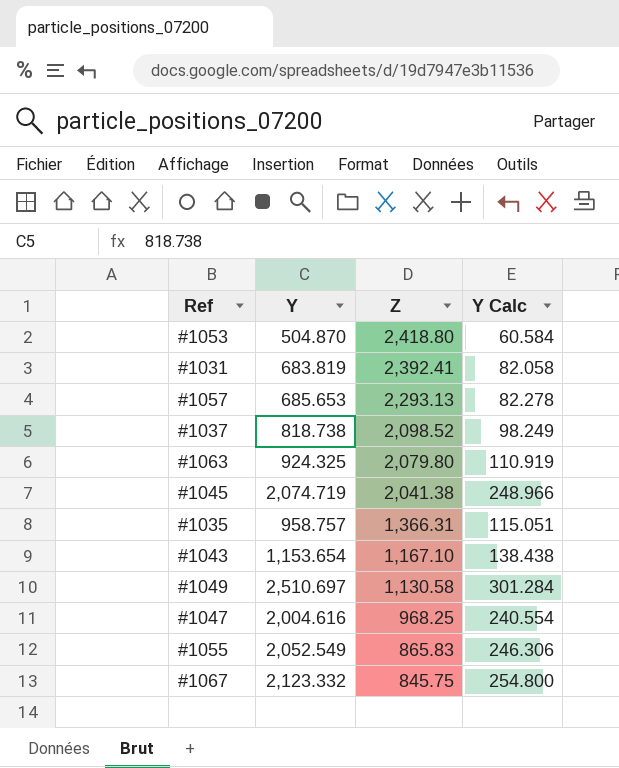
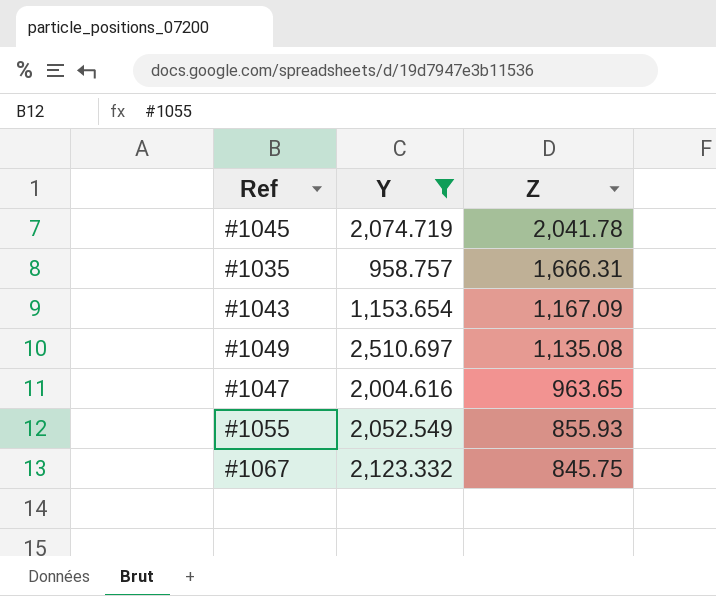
filter: none -> Y >= 958.757
column Y Calc | formula: [Y] * 0.12 -> none
#1045 | Z: 2,041.38 -> 2,041.78
#1035 | Z: 1,366.31 -> 1,666.31
#1043 | Z: 1,167.10 -> 1,167.09
#1049 | Z: 1,130.58 -> 1,135.08
#1047 | Z: 968.25 -> 963.65
#1055 | Z: 865.83 -> 855.93

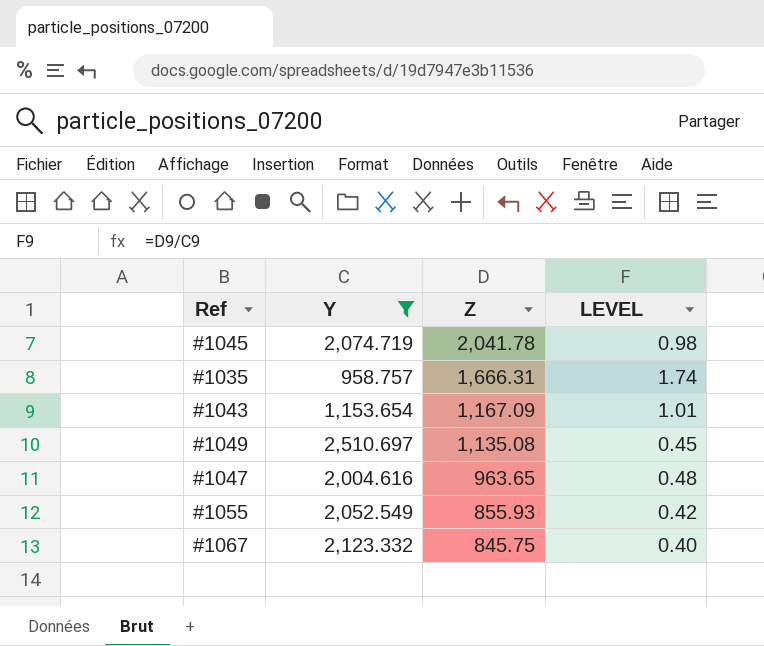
column LEVEL | formula: none -> [Z] / [Y]

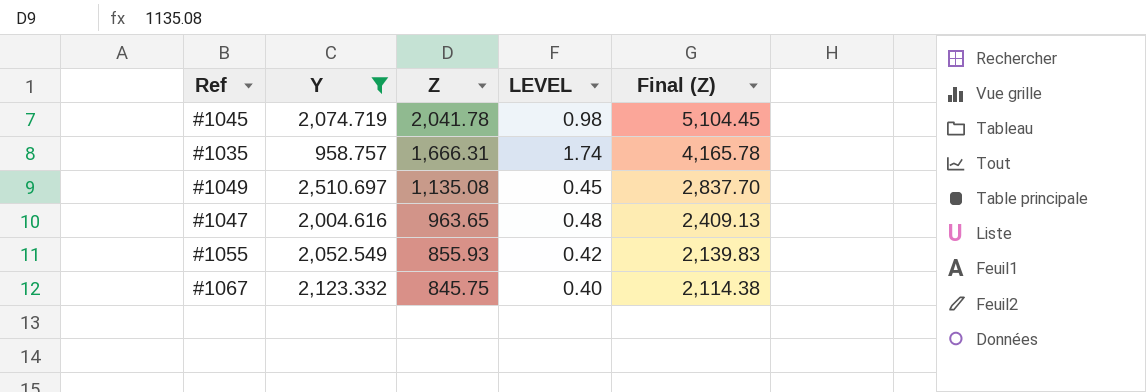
column Final (Z) | formula: none -> [Z] * 2.5
row #1043: 1,153.654 | 1,167.09 | 1.01 -> none

